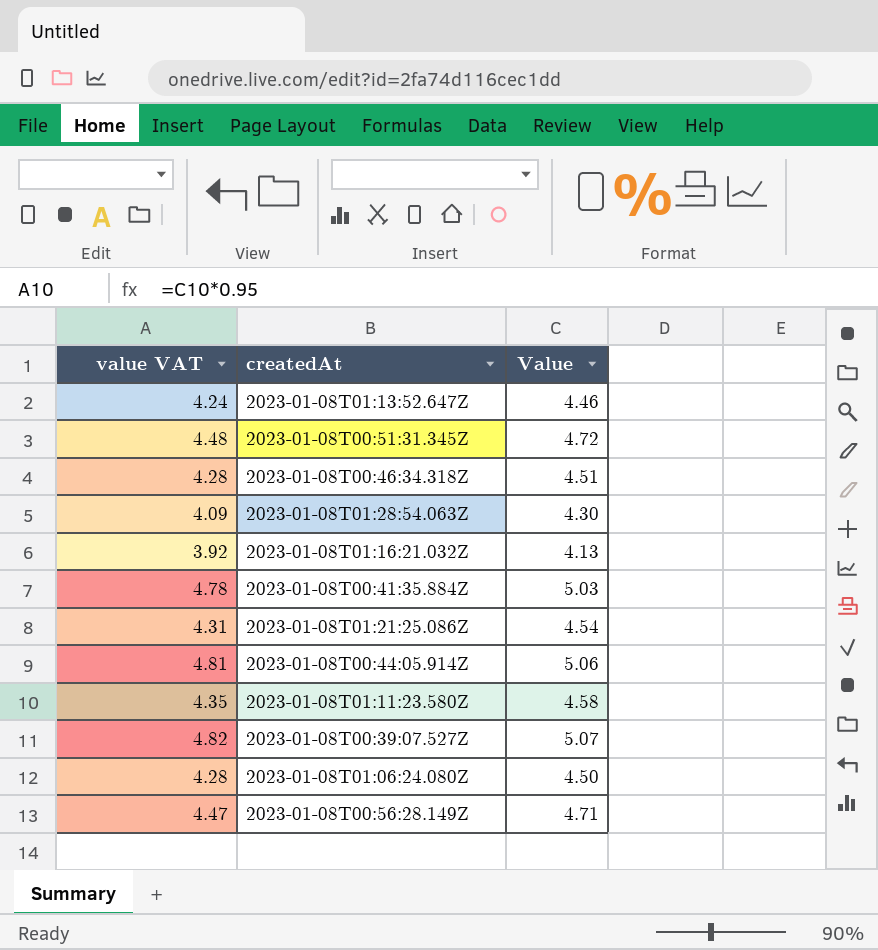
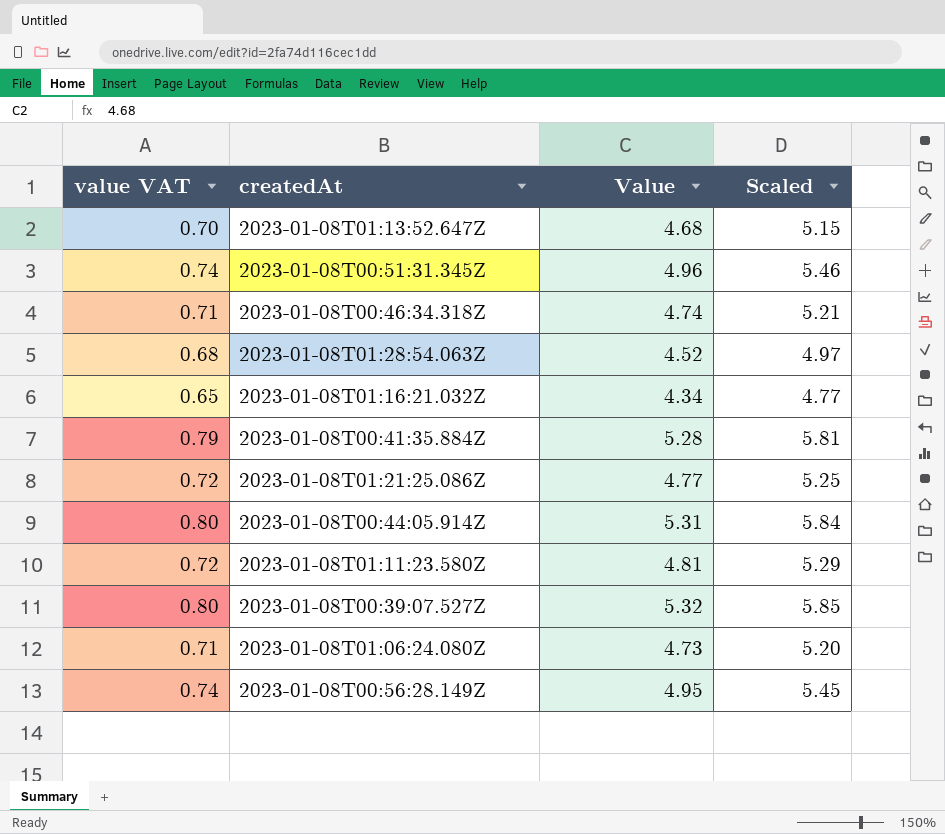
column value VAT | formula: [Value] * 0.95 -> [Value] * 0.15
column Scaled | formula: none -> [Value] * 1.1
2023-01-08T01:13:52.647Z | Value: 4.46 -> 4.68
2023-01-08T00:51:31.345Z | Value: 4.72 -> 4.96
2023-01-08T00:46:34.318Z | Value: 4.51 -> 4.74
2023-01-08T01:28:54.063Z | Value: 4.30 -> 4.52
2023-01-08T01:16:21.032Z | Value: 4.13 -> 4.34
2023-01-08T00:41:35.884Z | Value: 5.03 -> 5.28
2023-01-08T01:21:25.086Z | Value: 4.54 -> 4.77
2023-01-08T00:44:05.914Z | Value: 5.06 -> 5.31
2023-01-08T01:11:23.580Z | Value: 4.58 -> 4.81
2023-01-08T00:39:07.527Z | Value: 5.07 -> 5.32
2023-01-08T01:06:24.080Z | Value: 4.50 -> 4.73
2023-01-08T00:56:28.149Z | Value: 4.71 -> 4.95

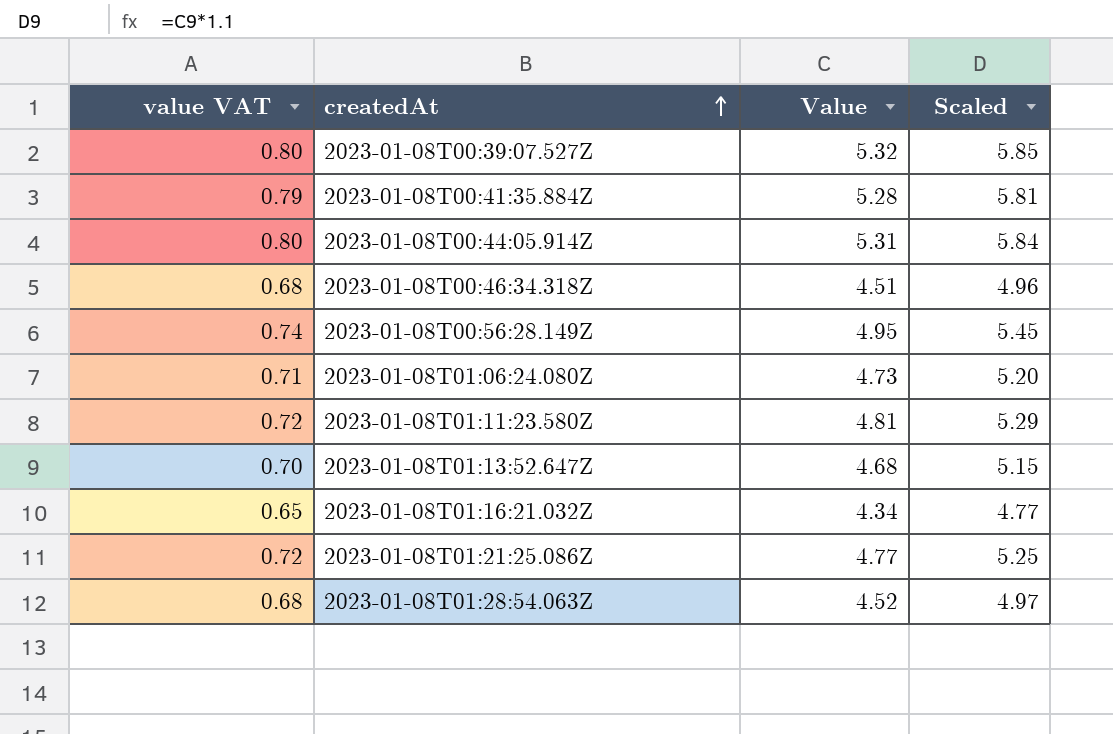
row order: none -> createdAt ascending
row 2023-01-08T00:51:31.345Z: 0.74 | 4.96 | 5.46 -> none
2023-01-08T00:46:34.318Z | value VAT: 0.71 -> 0.68
2023-01-08T00:46:34.318Z | Value: 4.74 -> 4.51
2023-01-08T00:46:34.318Z | Scaled: 5.21 -> 4.96

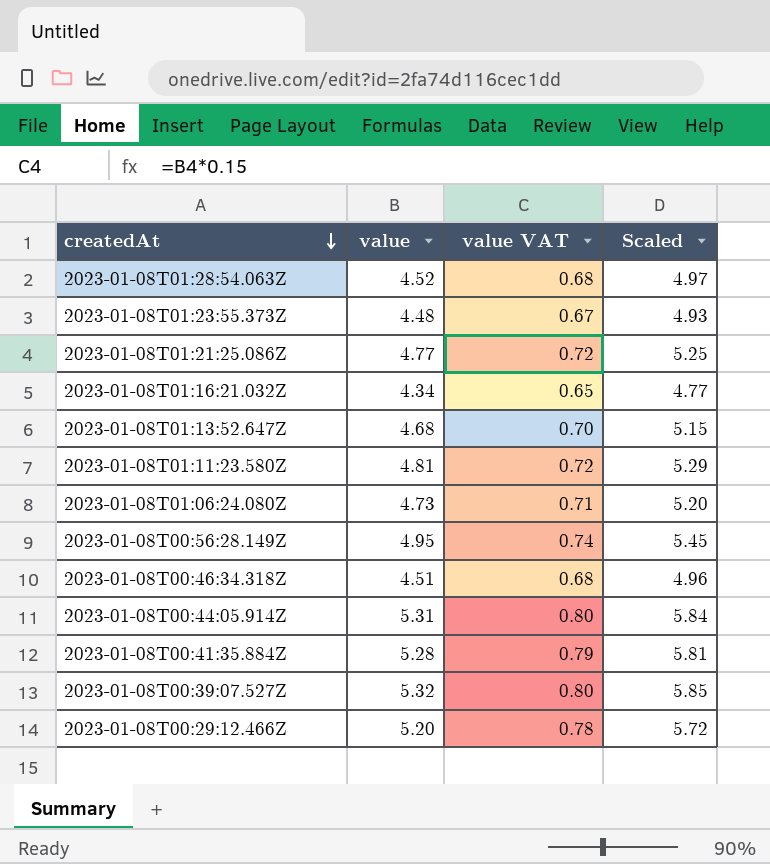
row order: createdAt ascending -> createdAt descending
column name: Value -> value
column value VAT | position: 1 -> 3
row 2023-01-08T01:23:55.373Z: none -> 4.48 | 0.67 | 4.93
row 2023-01-08T00:29:12.466Z: none -> 5.20 | 0.78 | 5.72

